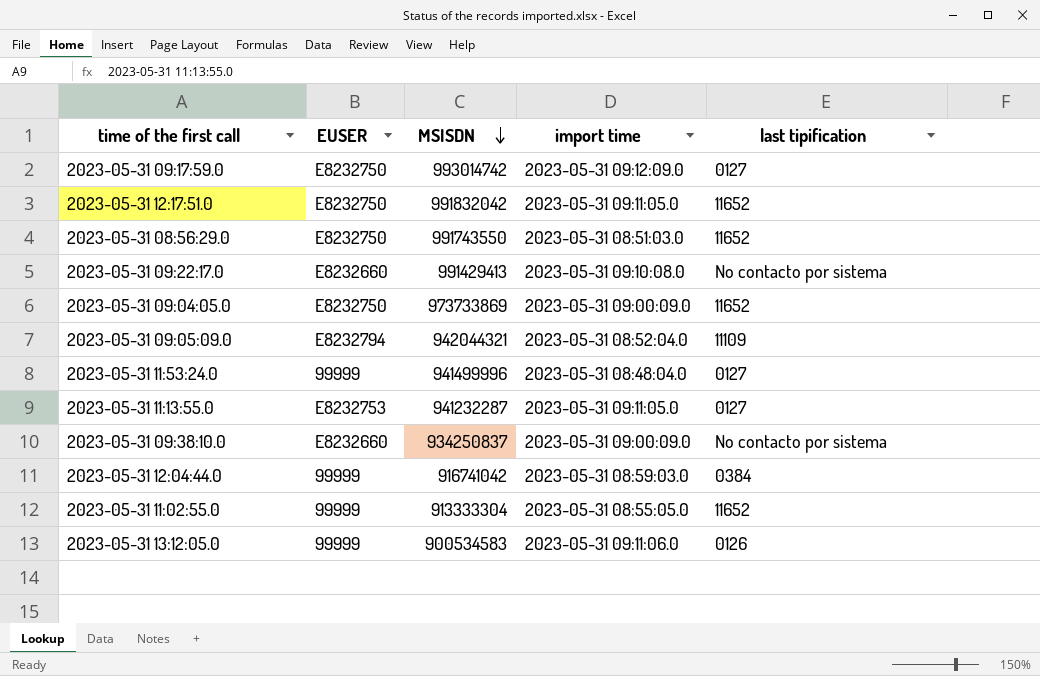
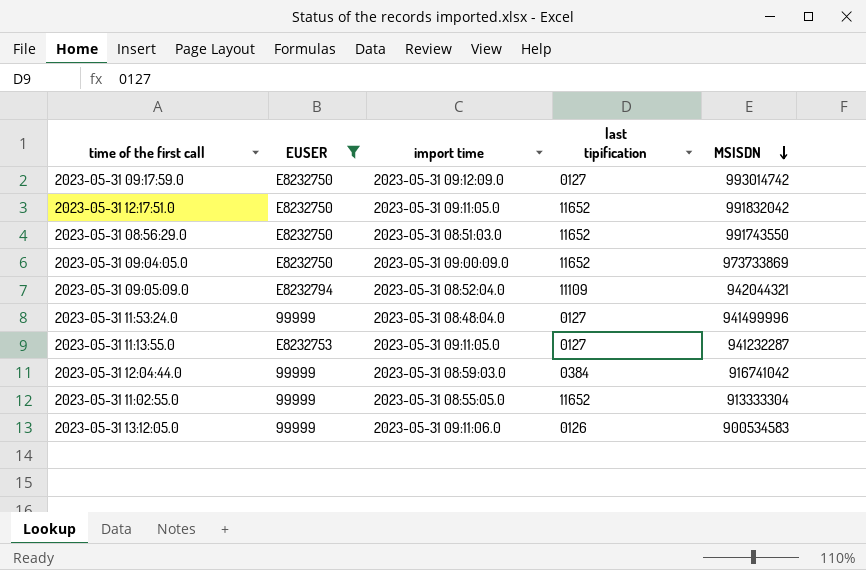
filter: none -> EUSER != E8232660
column MSISDN | position: 3 -> 5

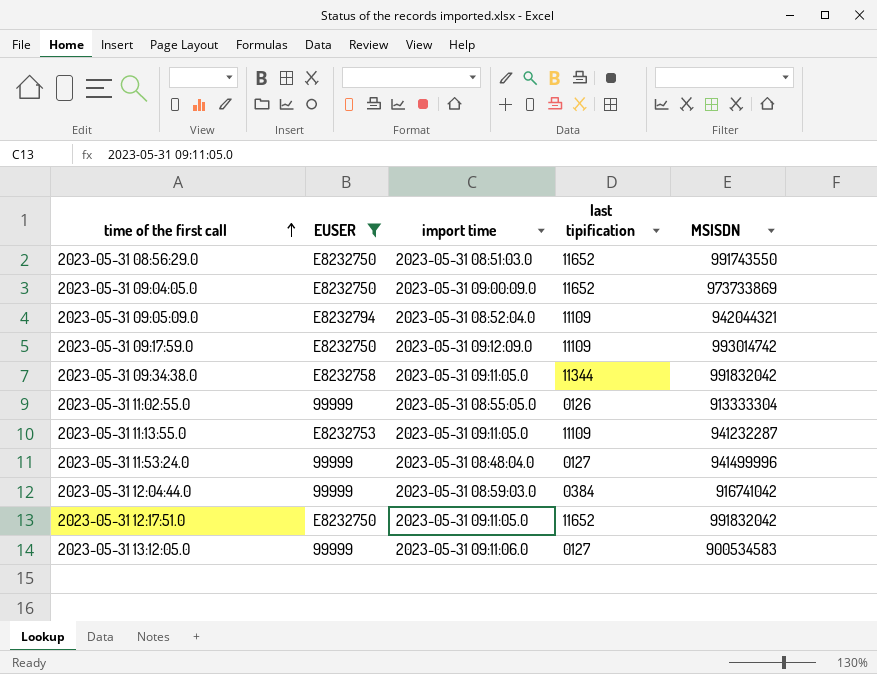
row order: MSISDN descending -> time of the first call ascending
2023-05-31 09:17:59.0 | last tipification: 0127 -> 11109
row 2023-05-31 09:34:38.0: none -> E8232758 | 2023-05-31 09:11:05.0 | 11344 | 991832042
2023-05-31 11:02:55.0 | last tipification: 11652 -> 0126
2023-05-31 11:13:55.0 | last tipification: 0127 -> 11109
2023-05-31 13:12:05.0 | last tipification: 0126 -> 0127

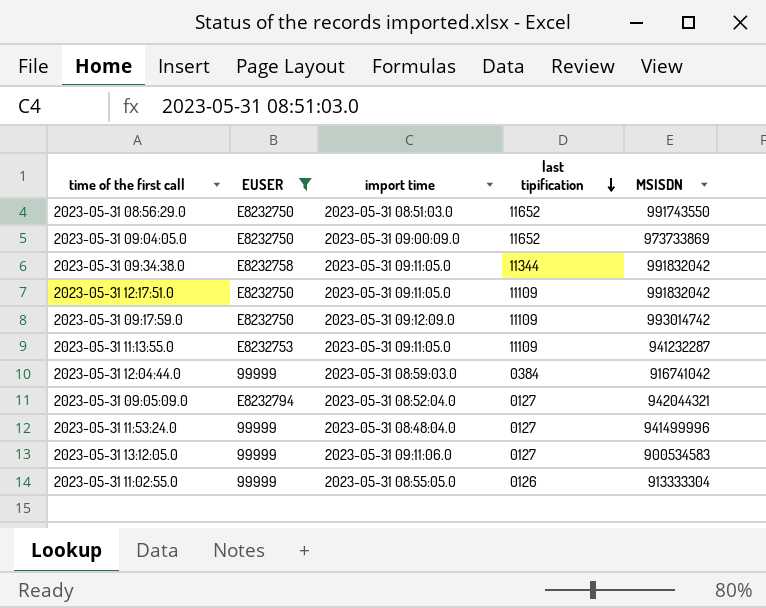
row order: time of the first call ascending -> last tipification descending
2023-05-31 12:17:51.0 | last tipification: 11652 -> 11109
2023-05-31 09:05:09.0 | last tipification: 11109 -> 0127

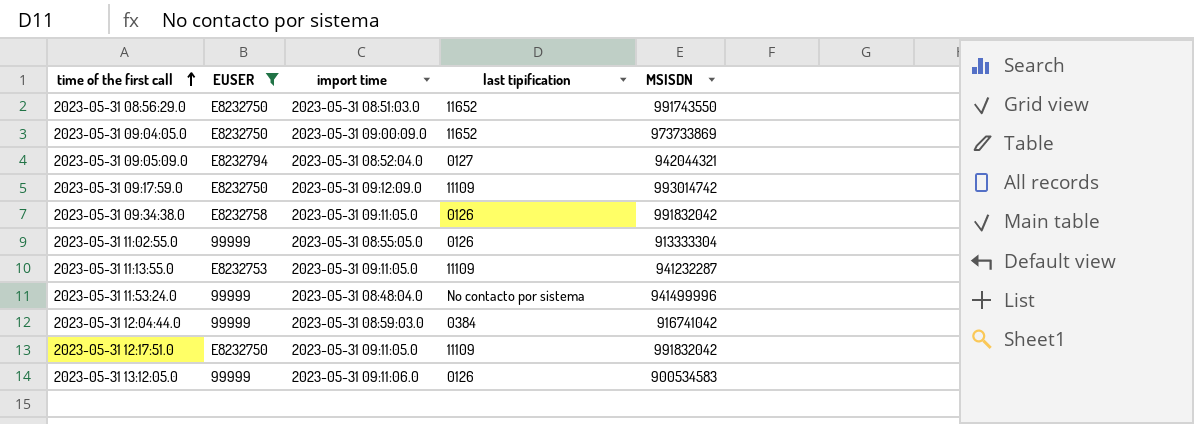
row order: last tipification descending -> time of the first call ascending
2023-05-31 09:34:38.0 | last tipification: 11344 -> 0126
2023-05-31 11:53:24.0 | last tipification: 0127 -> No contacto por sistema
2023-05-31 13:12:05.0 | last tipification: 0127 -> 0126

